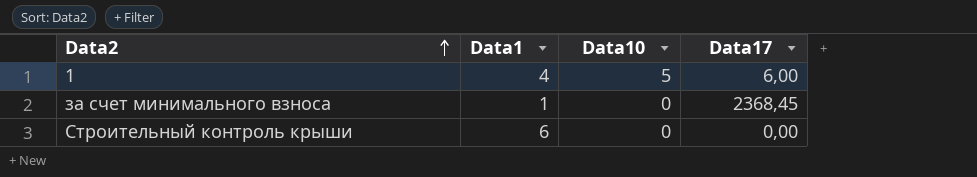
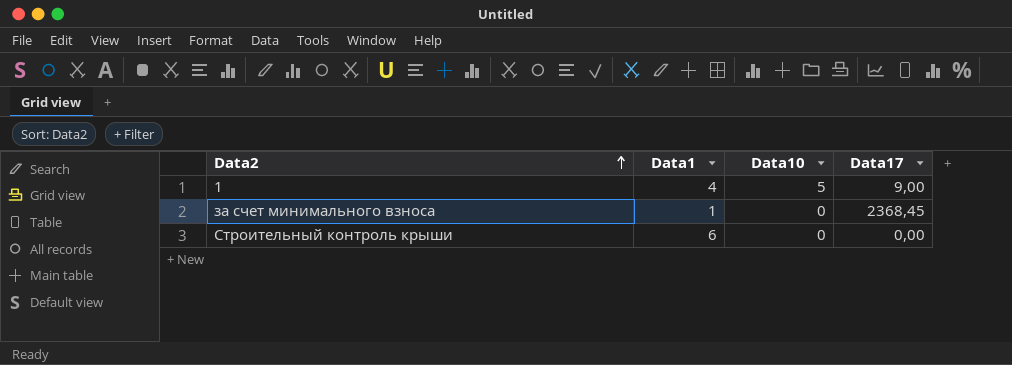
1 | Data17: 6,00 -> 9,00

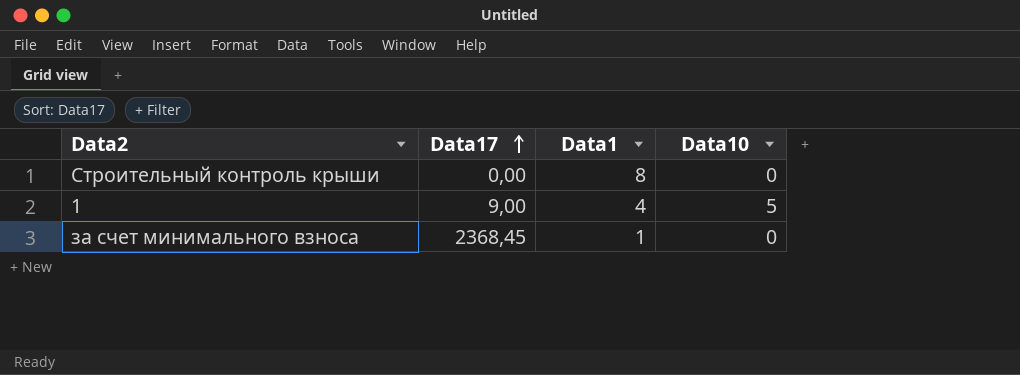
row order: Data2 ascending -> Data17 ascending
column Data17 | position: 4 -> 2
Строительный контроль крыши | Data1: 6 -> 8

